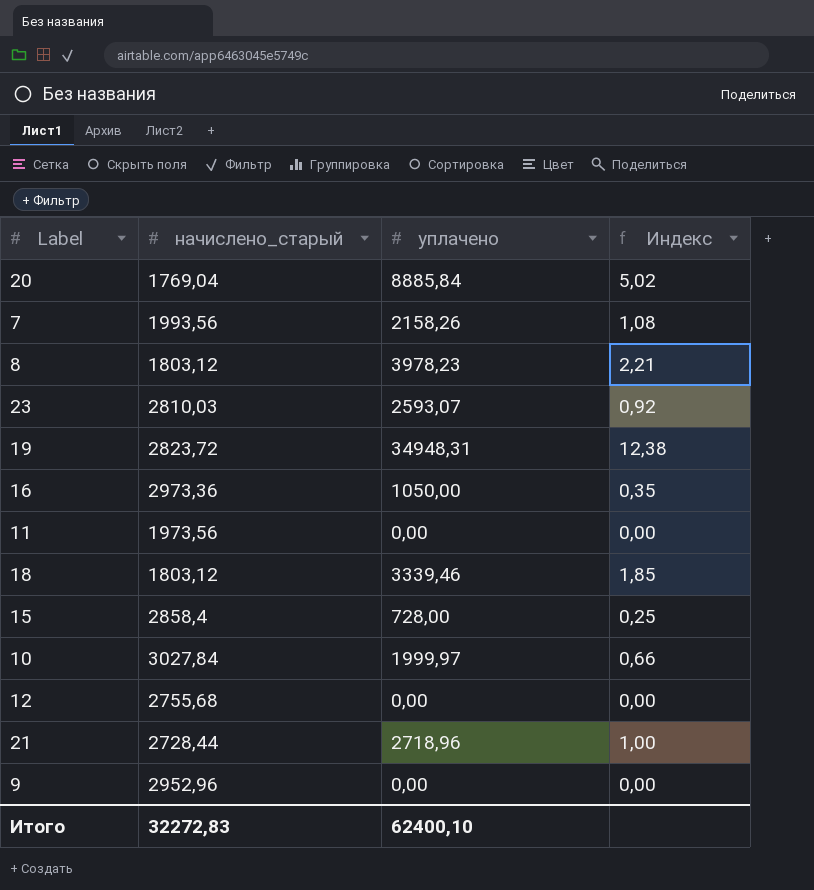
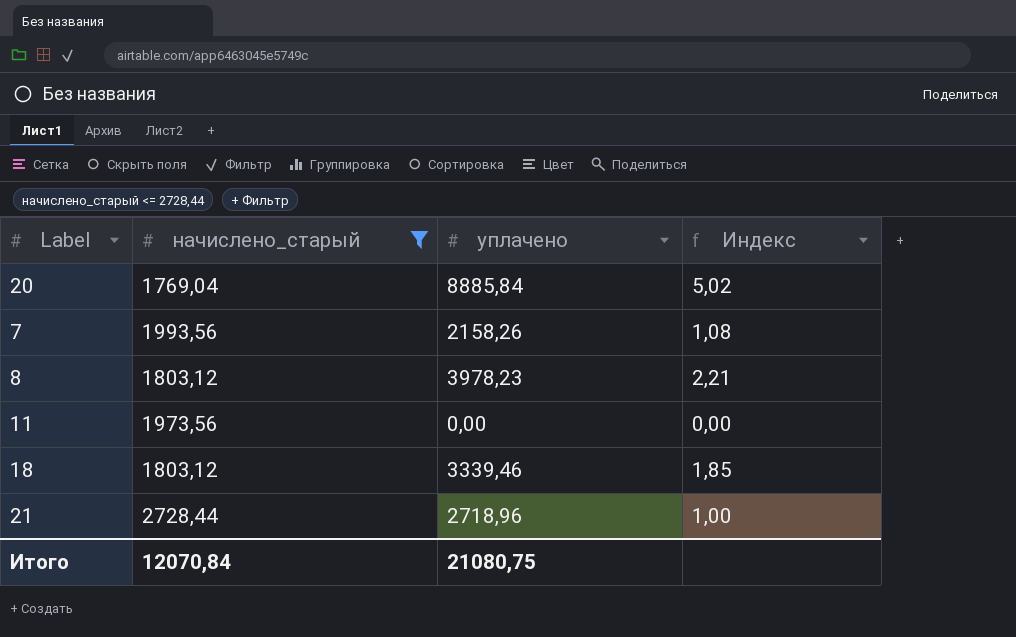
filter: none -> начислено_старый <= 2728,44
Итого | начислено_старый: 32272,83 -> 12070,84
Итого | уплачено: 62400,10 -> 21080,75

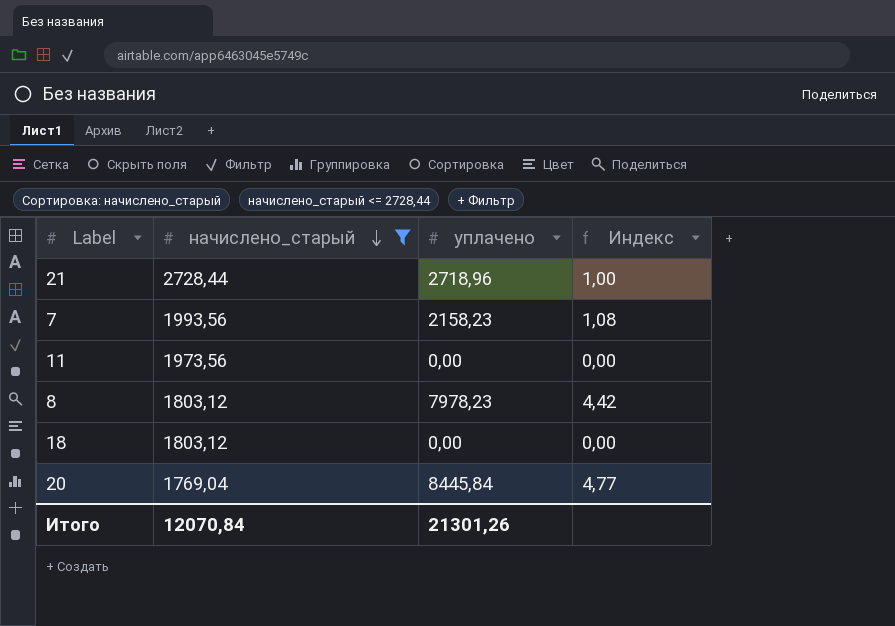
row order: none -> начислено_старый descending
7 | уплачено: 2158,26 -> 2158,23
8 | уплачено: 3978,23 -> 7978,23
8 | Индекс: 2,21 -> 4,42
18 | уплачено: 3339,46 -> 0,00
18 | Индекс: 1,85 -> 0,00
20 | уплачено: 8885,84 -> 8445,84
20 | Индекс: 5,02 -> 4,77
Итого | уплачено: 21080,75 -> 21301,26

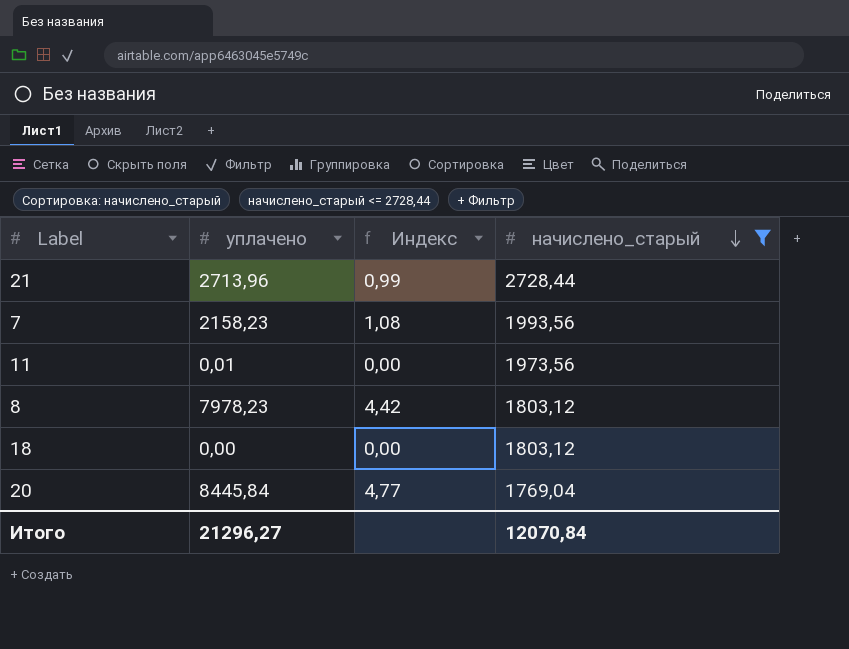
column начислено_старый | position: 2 -> 4
21 | уплачено: 2718,96 -> 2713,96
21 | Индекс: 1,00 -> 0,99
11 | уплачено: 0,00 -> 0,01
Итого | уплачено: 21301,26 -> 21296,27

